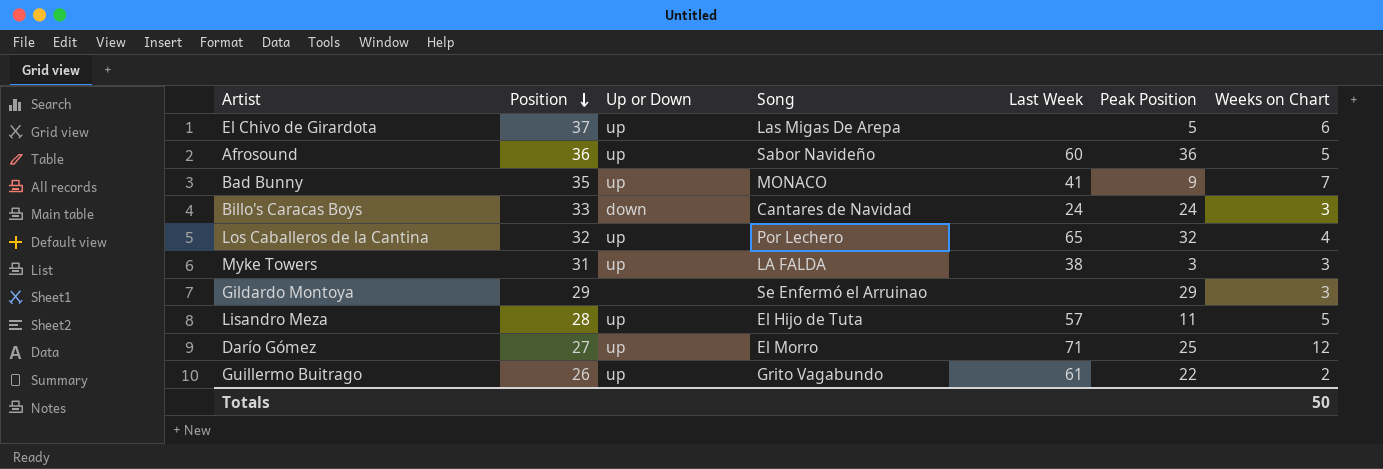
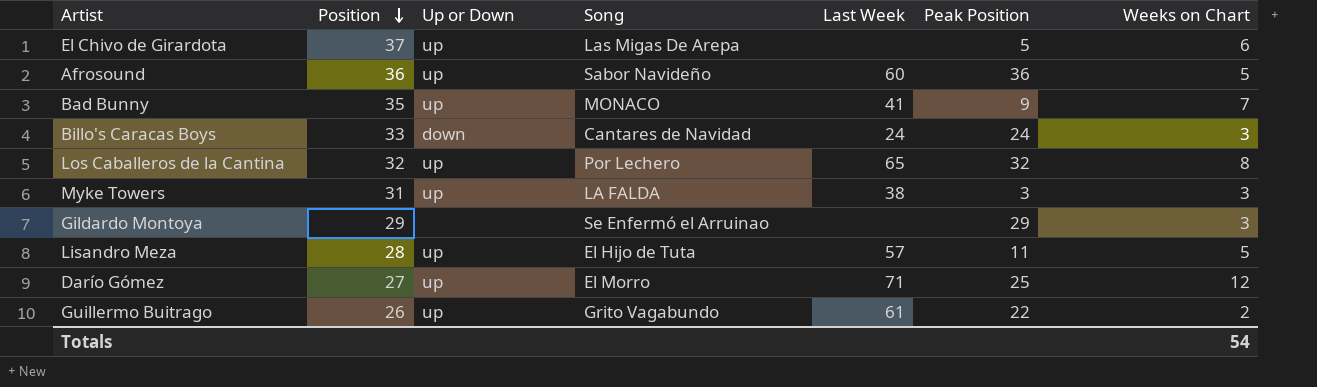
Los Caballeros de la Cantina | Weeks on Chart: 4 -> 8
Totals | Weeks on Chart: 50 -> 54

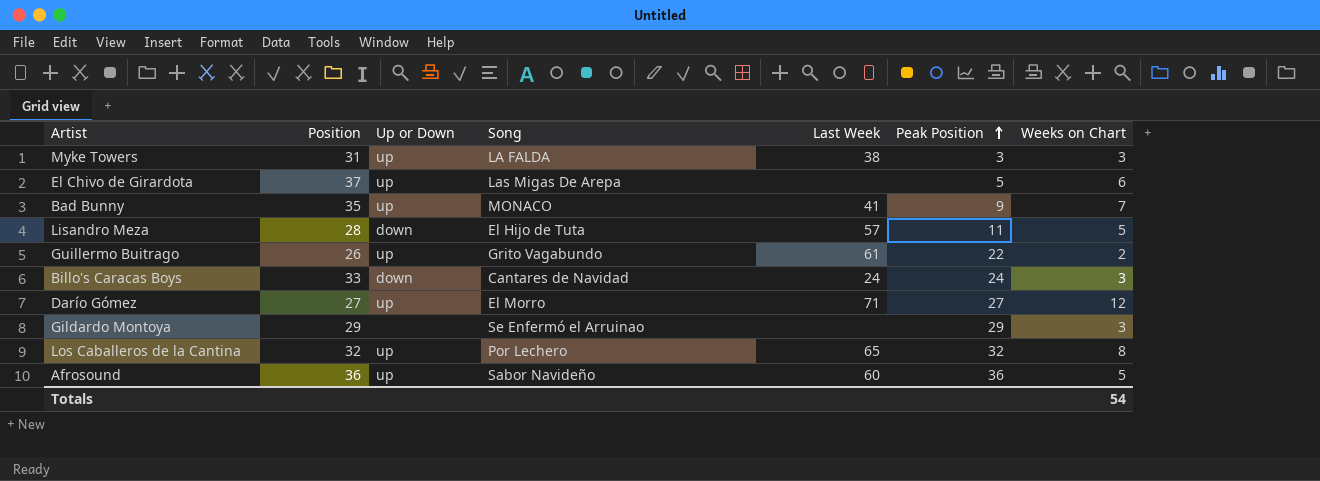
row order: Position descending -> Peak Position ascending
Lisandro Meza | Up or Down: up -> down
Darío Gómez | Peak Position: 25 -> 27

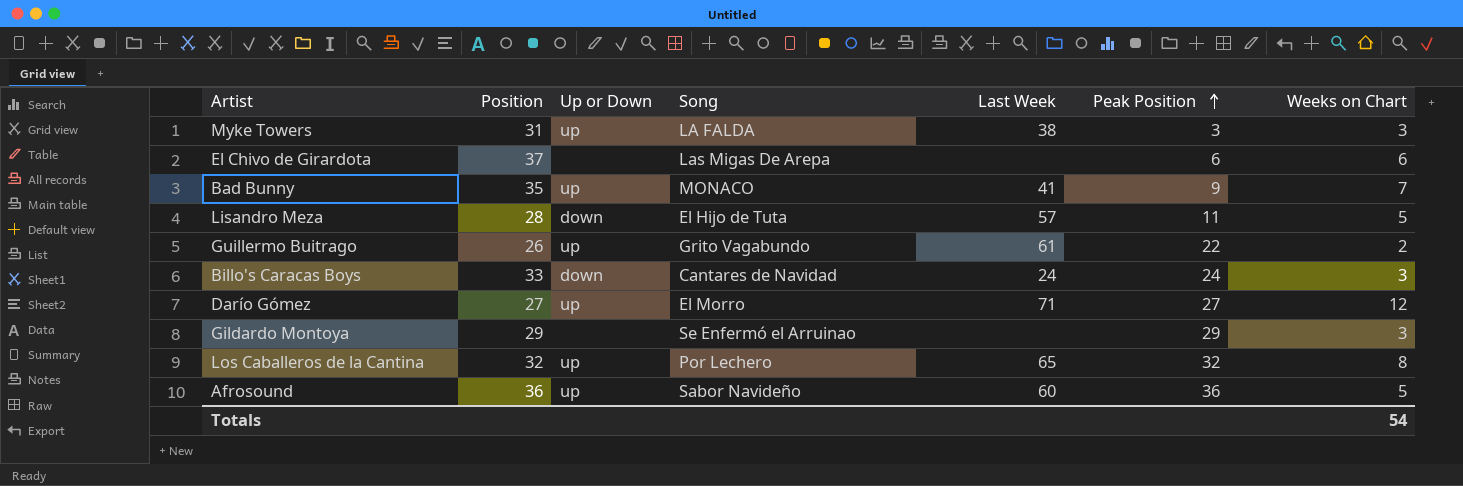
El Chivo de Girardota | Up or Down: up -> none
El Chivo de Girardota | Peak Position: 5 -> 6

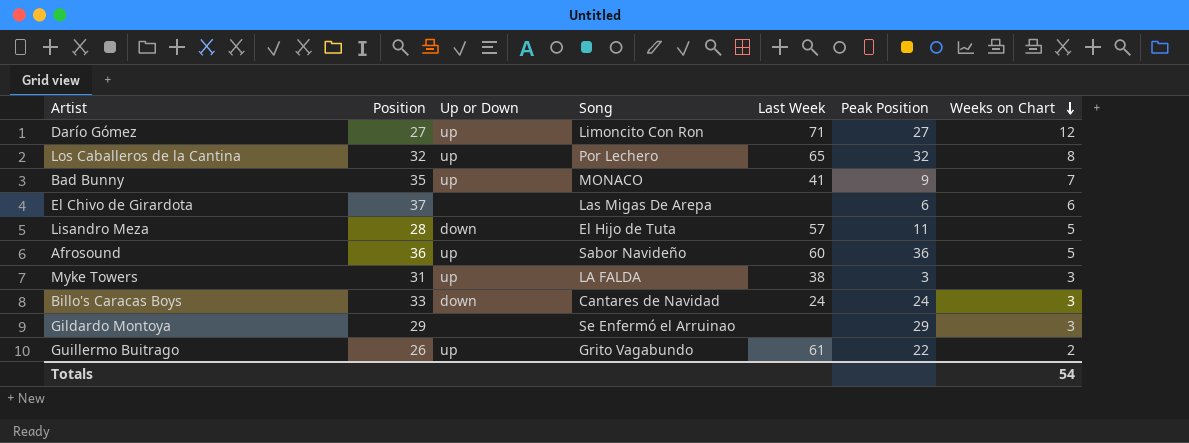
row order: Peak Position ascending -> Weeks on Chart descending
Darío Gómez | Song: El Morro -> Limoncito Con Ron

